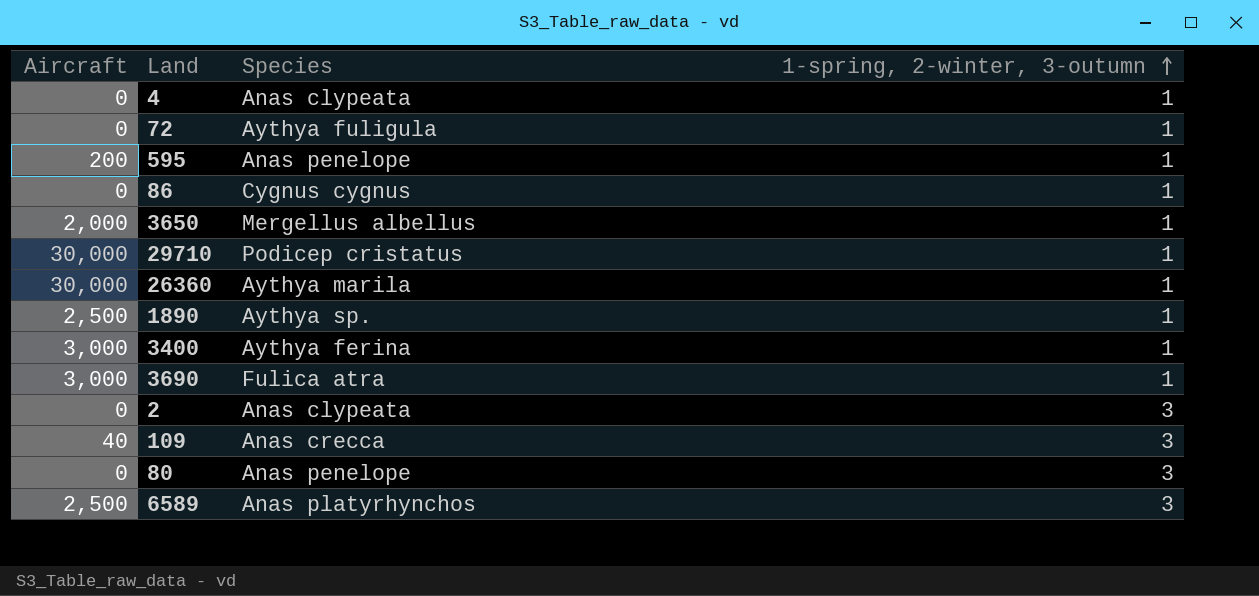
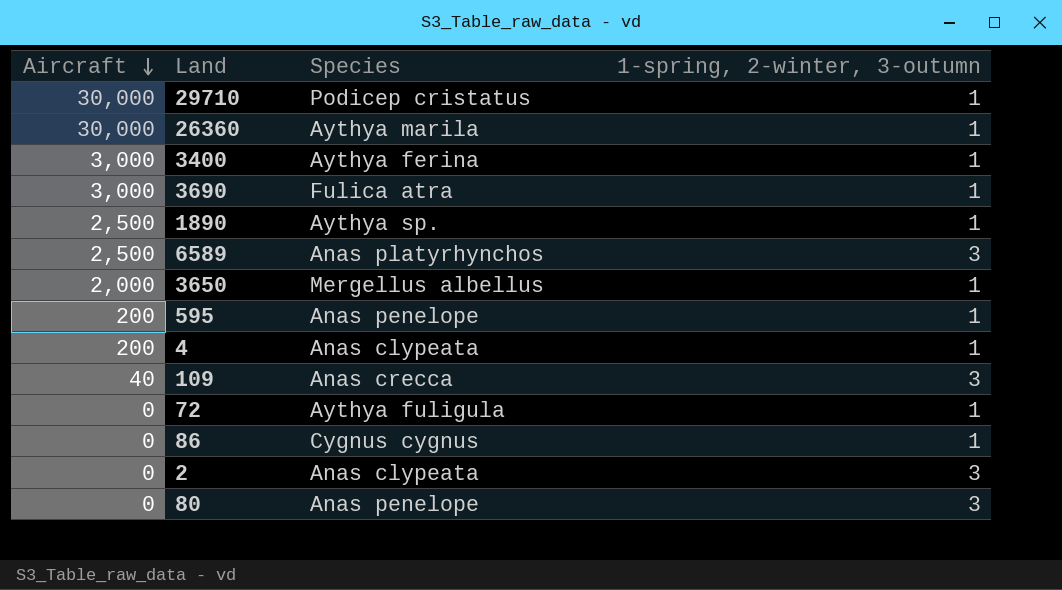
row order: 1-spring, 2-winter, 3-outumn ascending -> Aircraft descending
4 | Aircraft: 0 -> 200

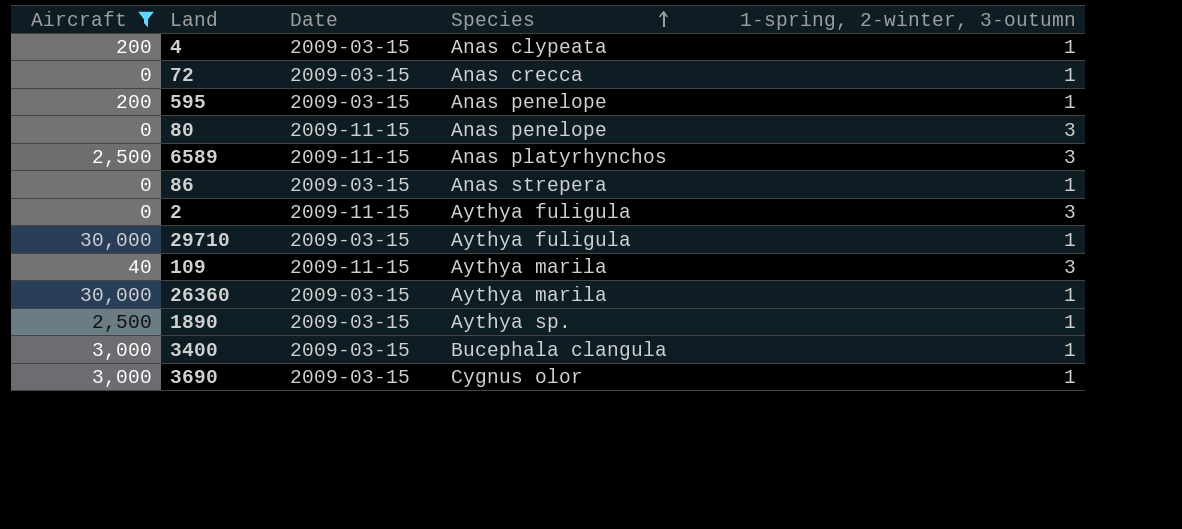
filter: none -> Aircraft != 2,000
row order: Aircraft descending -> Species ascending
column Date | position: none -> 3
72 | Species: Aythya fuligula -> Anas crecca
86 | Species: Cygnus cygnus -> Anas strepera
2 | Species: Anas clypeata -> Aythya fuligula
29710 | Species: Podicep cristatus -> Aythya fuligula
109 | Species: Anas crecca -> Aythya marila
3400 | Species: Aythya ferina -> Bucephala clangula
3690 | Species: Fulica atra -> Cygnus olor

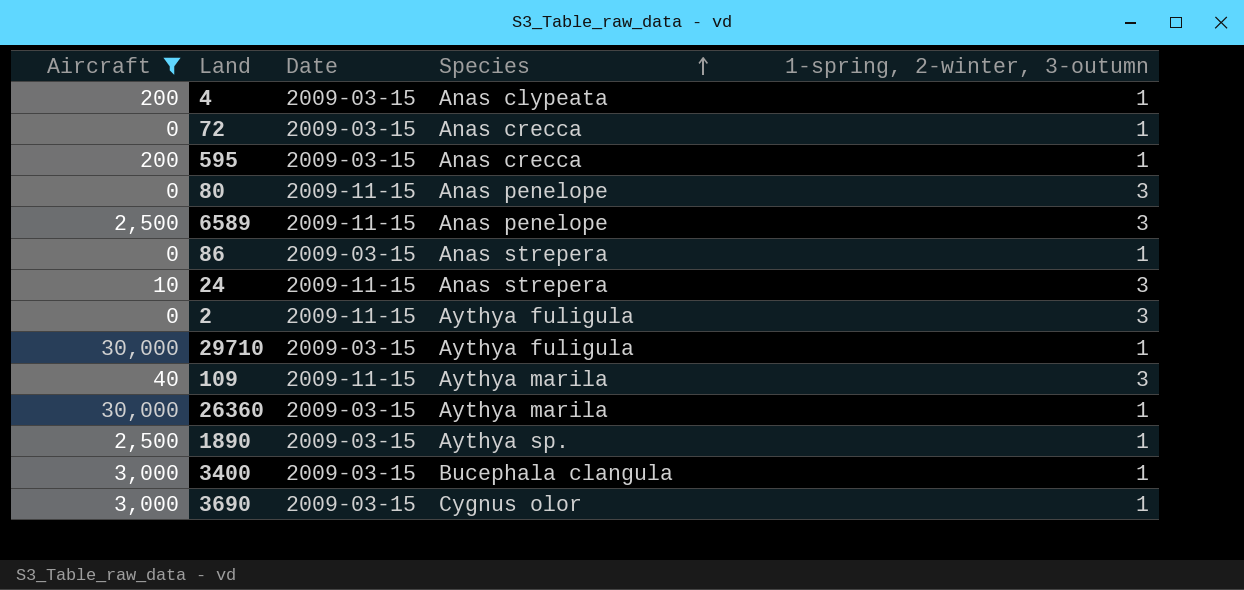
595 | Species: Anas penelope -> Anas crecca
6589 | Species: Anas platyrhynchos -> Anas penelope
row 24: none -> 10 | 2009-11-15 | Anas strepera | 3

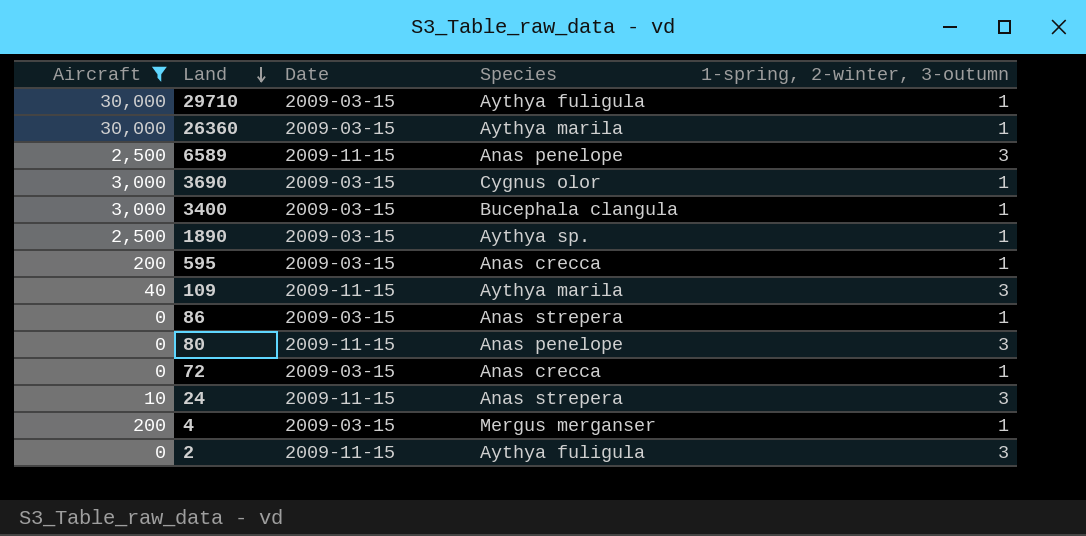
row order: Species ascending -> Land descending
4 | Species: Anas clypeata -> Mergus merganser

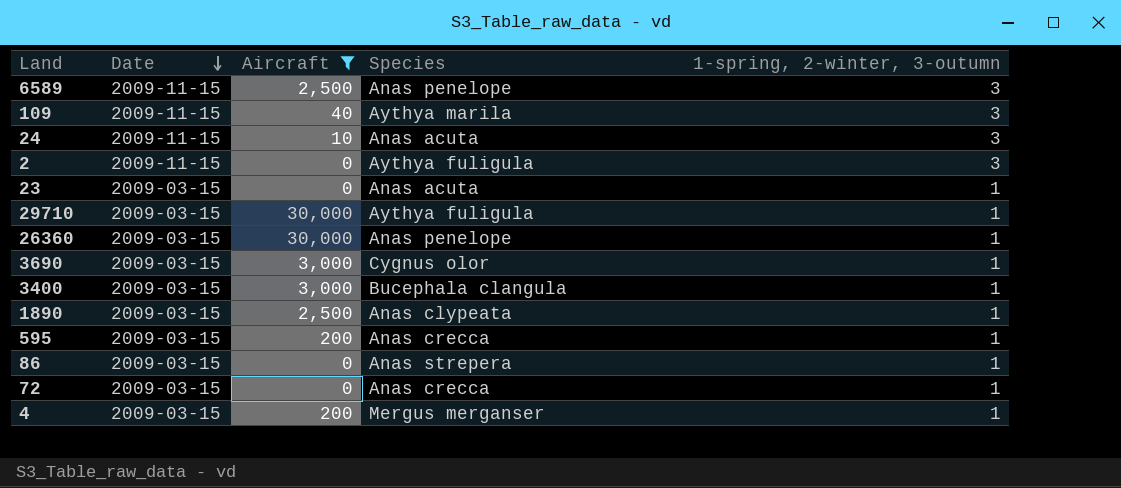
row order: Land descending -> Date descending
column Aircraft | position: 1 -> 3
row 80: 0 | 2009-11-15 | Anas penelope | 3 -> none
24 | Species: Anas strepera -> Anas acuta
row 23: none -> 2009-03-15 | 0 | Anas acuta | 1
26360 | Species: Aythya marila -> Anas penelope
1890 | Species: Aythya sp. -> Anas clypeata

